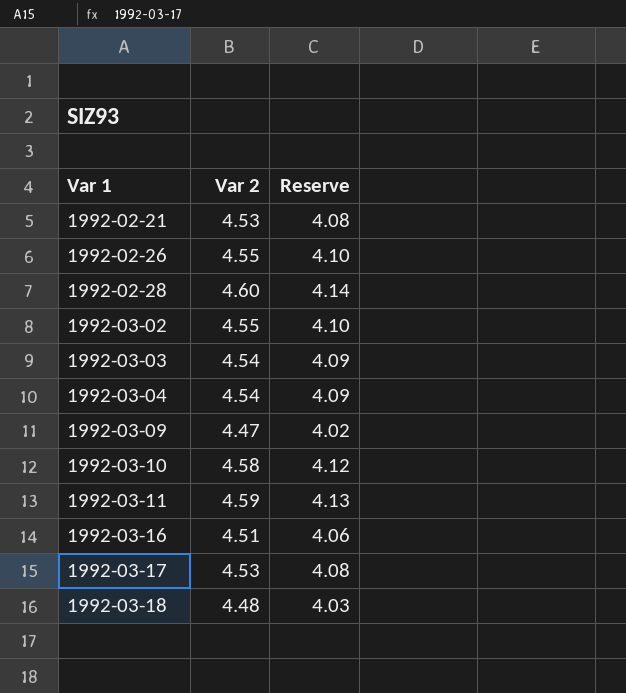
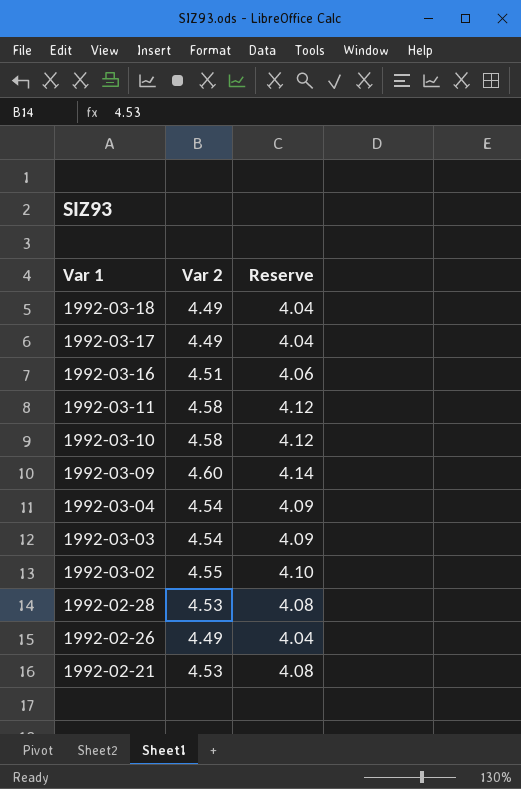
row order: Var 1 ascending -> Var 1 descending
1992-03-18 | Var 2: 4.48 -> 4.49
1992-03-18 | Reserve: 4.03 -> 4.04
1992-03-17 | Var 2: 4.53 -> 4.49
1992-03-17 | Reserve: 4.08 -> 4.04
1992-03-11 | Var 2: 4.59 -> 4.58
1992-03-11 | Reserve: 4.13 -> 4.12
1992-03-09 | Var 2: 4.47 -> 4.60
1992-03-09 | Reserve: 4.02 -> 4.14
1992-02-28 | Var 2: 4.60 -> 4.53
1992-02-28 | Reserve: 4.14 -> 4.08
1992-02-26 | Var 2: 4.55 -> 4.49
1992-02-26 | Reserve: 4.10 -> 4.04

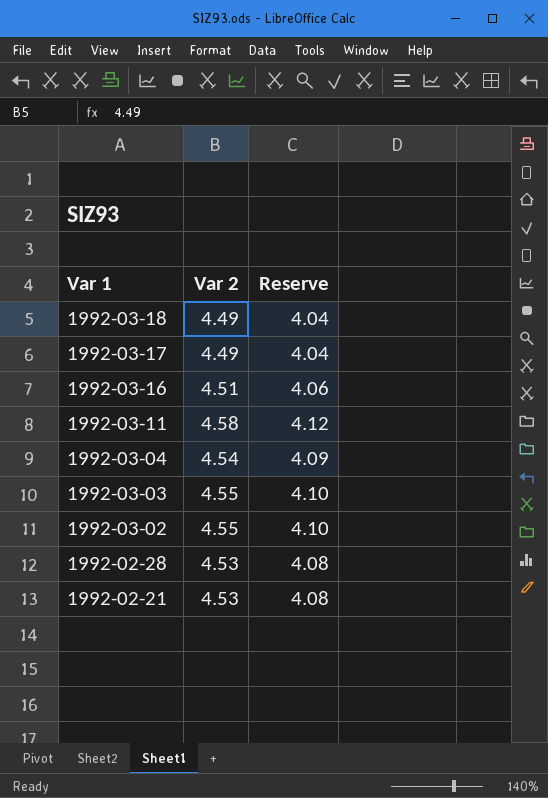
row 1992-03-10: 4.58 | 4.12 -> none
row 1992-03-09: 4.60 | 4.14 -> none
row 1992-02-26: 4.49 | 4.04 -> none
1992-03-03 | Var 2: 4.54 -> 4.55
1992-03-03 | Reserve: 4.09 -> 4.10

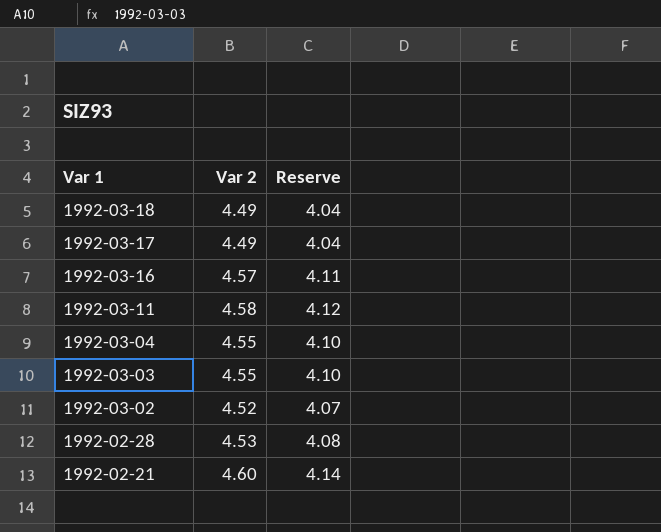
1992-03-16 | Var 2: 4.51 -> 4.57
1992-03-16 | Reserve: 4.06 -> 4.11
1992-03-04 | Var 2: 4.54 -> 4.55
1992-03-04 | Reserve: 4.09 -> 4.10
1992-03-02 | Var 2: 4.55 -> 4.52
1992-03-02 | Reserve: 4.10 -> 4.07
1992-02-21 | Var 2: 4.53 -> 4.60
1992-02-21 | Reserve: 4.08 -> 4.14

